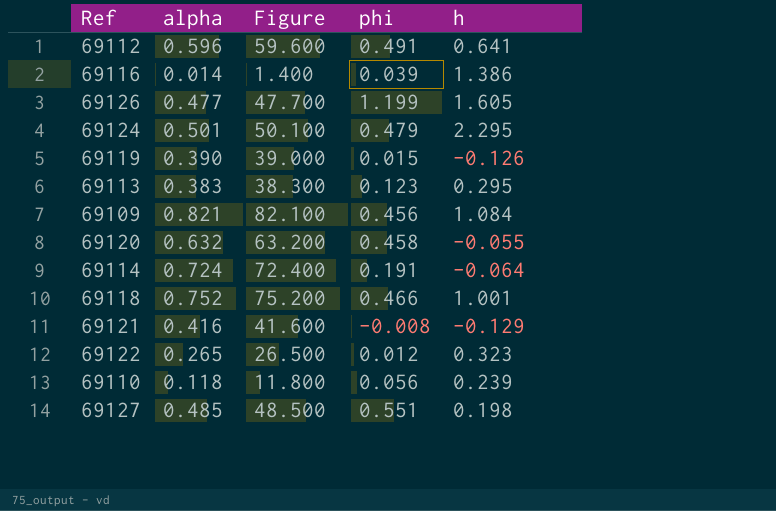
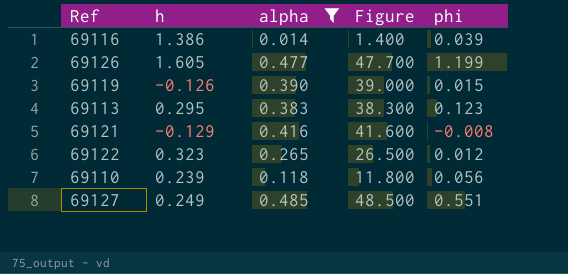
filter: none -> alpha <= 0.485
column h | position: 5 -> 2
69127 | h: 0.198 -> 0.249

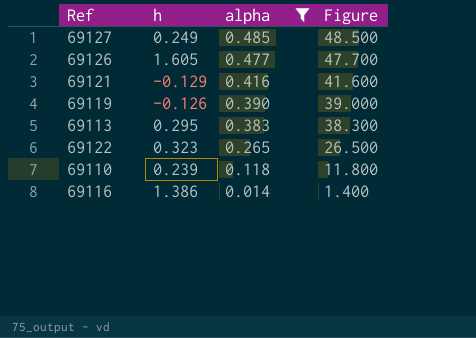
row order: none -> alpha descending
column phi | position: 5 -> none

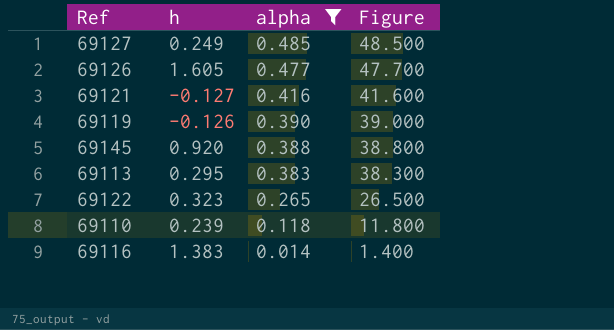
69121 | h: -0.129 -> -0.127
row 69145: none -> 0.920 | 0.388 | 38.800
69116 | h: 1.386 -> 1.383

